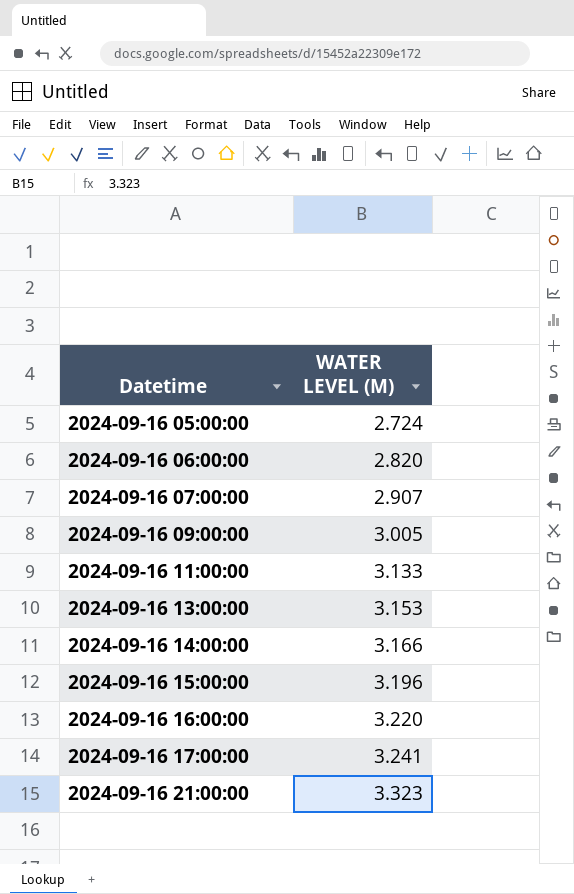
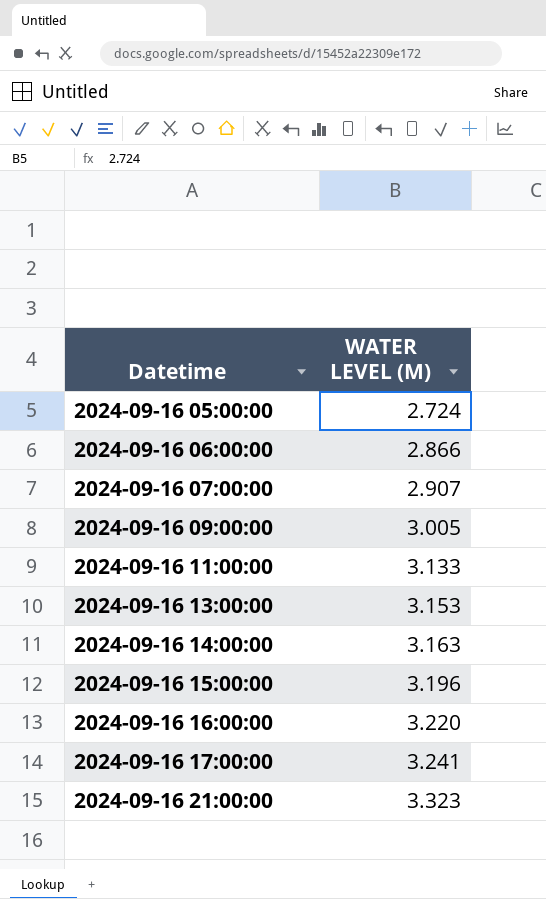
2024-09-16 06:00:00 | WATER LEVEL (M): 2.820 -> 2.866
2024-09-16 14:00:00 | WATER LEVEL (M): 3.166 -> 3.163

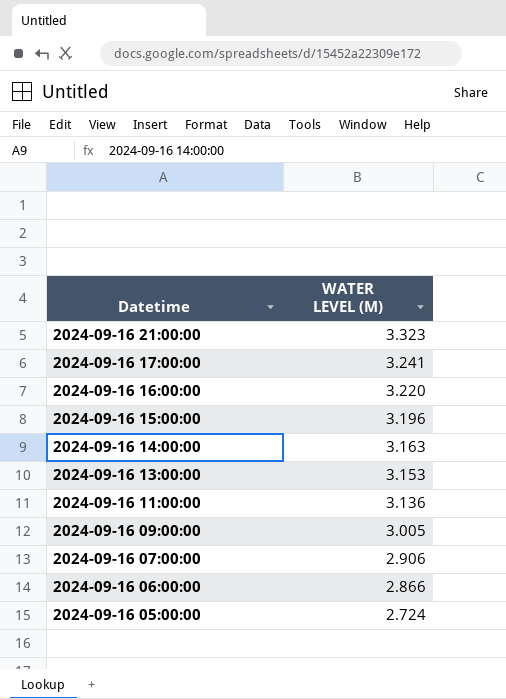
row order: Datetime ascending -> Datetime descending
2024-09-16 11:00:00 | WATER LEVEL (M): 3.133 -> 3.136
2024-09-16 07:00:00 | WATER LEVEL (M): 2.907 -> 2.906

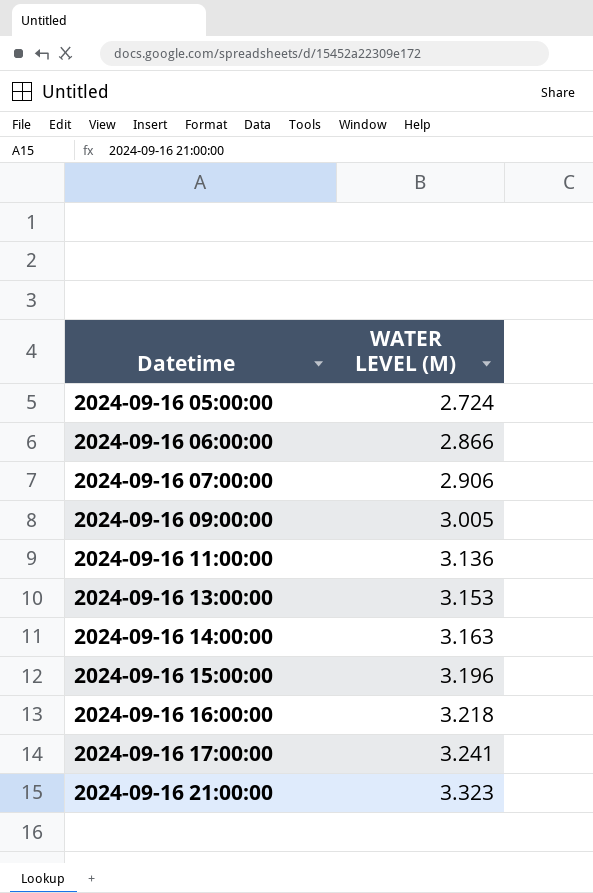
row order: Datetime descending -> Datetime ascending
2024-09-16 16:00:00 | WATER LEVEL (M): 3.220 -> 3.218

